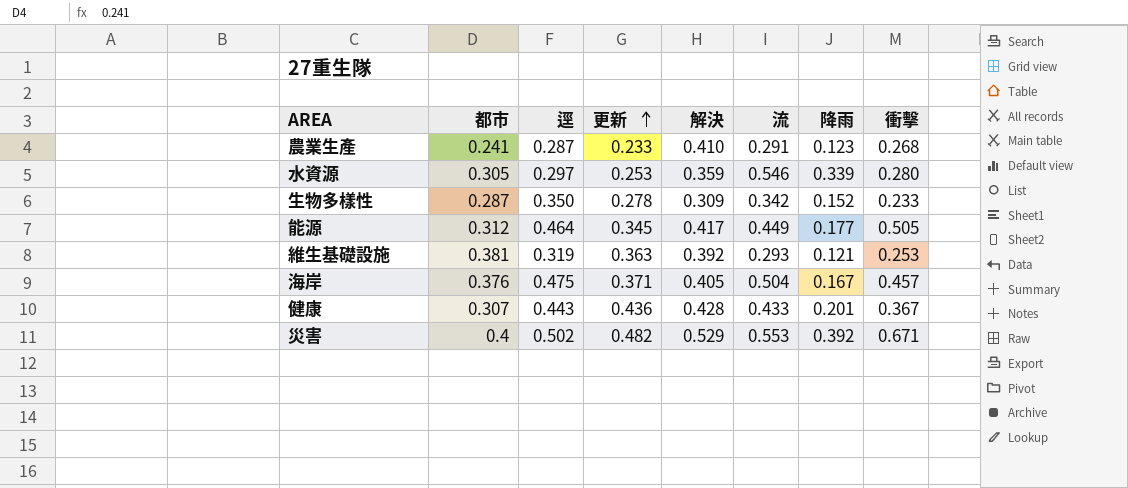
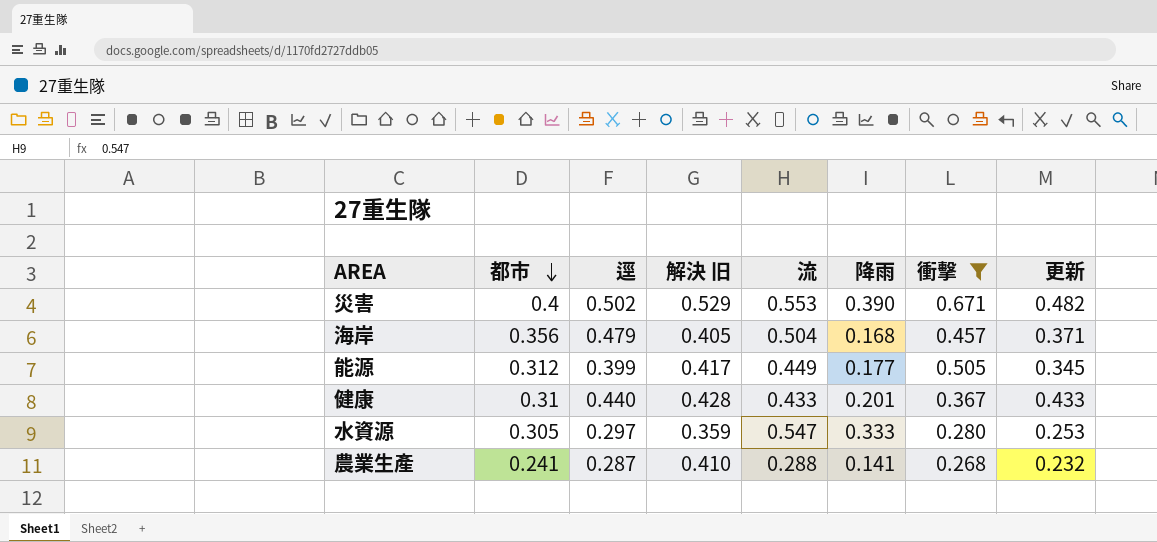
filter: none -> 衝擊 >= 0.268
row order: 更新 ascending -> 都市 descending
column name: 解決 -> 解決 旧
column 更新 | position: 4 -> 8
災害 | 降雨: 0.392 -> 0.390
海岸 | 都市: 0.376 -> 0.356
海岸 | 逕: 0.475 -> 0.479
海岸 | 降雨: 0.167 -> 0.168
能源 | 逕: 0.464 -> 0.399
健康 | 都市: 0.307 -> 0.31
健康 | 逕: 0.443 -> 0.440
健康 | 更新: 0.436 -> 0.433
水資源 | 流: 0.546 -> 0.547
水資源 | 降雨: 0.339 -> 0.333
農業生產 | 流: 0.291 -> 0.288
農業生產 | 降雨: 0.123 -> 0.141
農業生產 | 更新: 0.233 -> 0.232

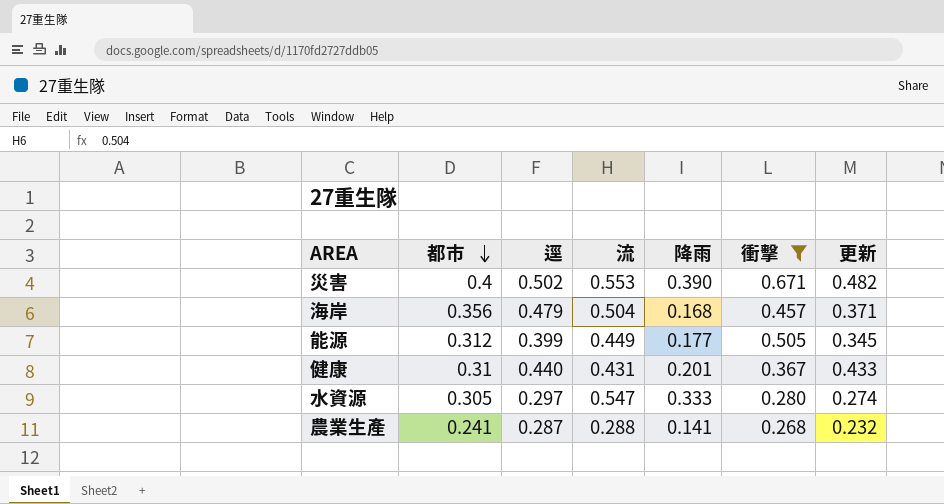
column 解決 旧 | position: 4 -> none
健康 | 流: 0.433 -> 0.431
水資源 | 更新: 0.253 -> 0.274

